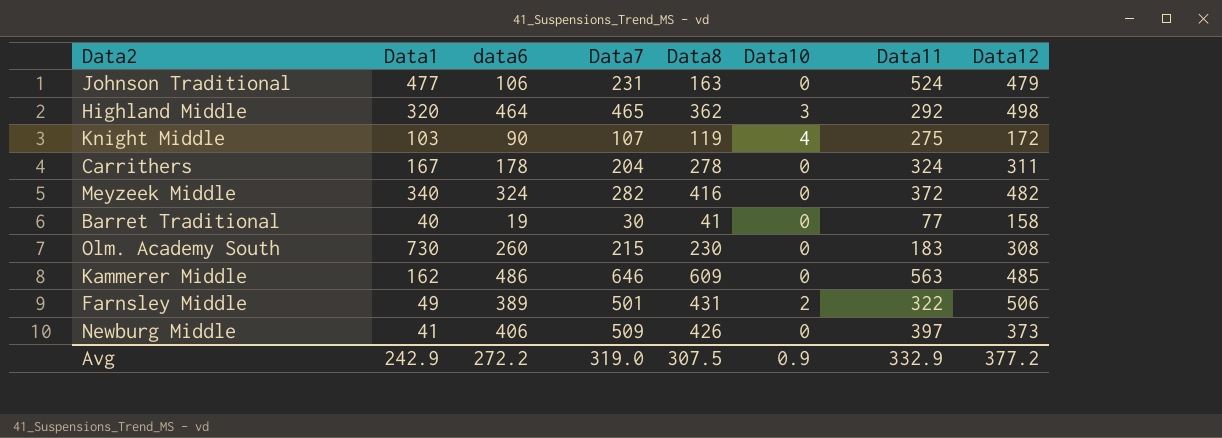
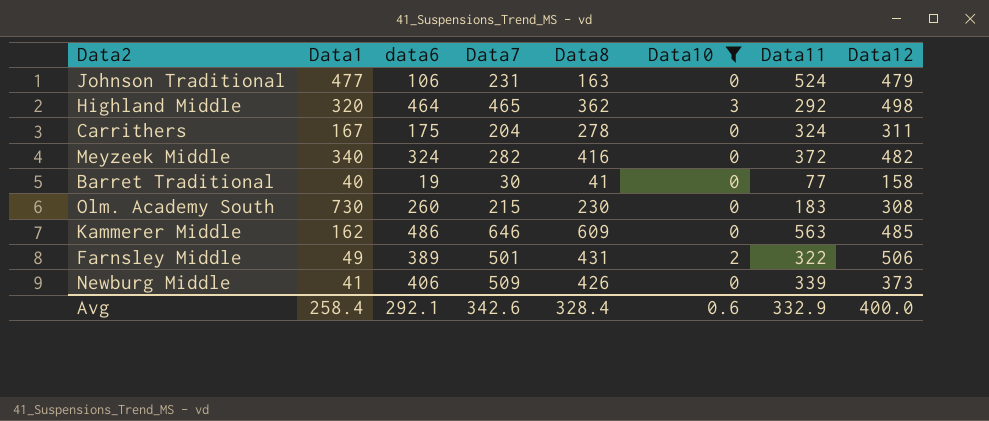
filter: none -> Data10 != 4
Carrithers | data6: 178 -> 175
Newburg Middle | Data11: 397 -> 339
Avg | Data1: 242.9 -> 258.4
Avg | data6: 272.2 -> 292.1
Avg | Data7: 319.0 -> 342.6
Avg | Data8: 307.5 -> 328.4
Avg | Data10: 0.9 -> 0.6
Avg | Data12: 377.2 -> 400.0

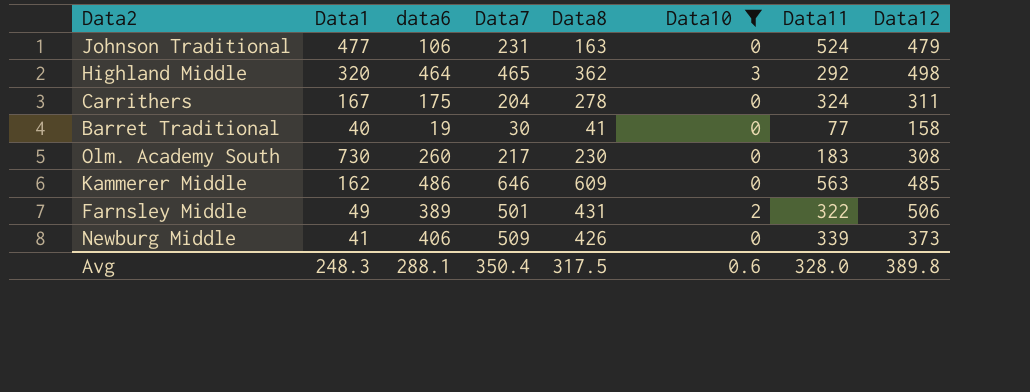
row Meyzeek Middle: 340 | 324 | 282 | 416 | 0 | 372 | 482 -> none
Olm. Academy South | Data7: 215 -> 217
Avg | Data1: 258.4 -> 248.3
Avg | data6: 292.1 -> 288.1
Avg | Data7: 342.6 -> 350.4
Avg | Data8: 328.4 -> 317.5
Avg | Data11: 332.9 -> 328.0
Avg | Data12: 400.0 -> 389.8

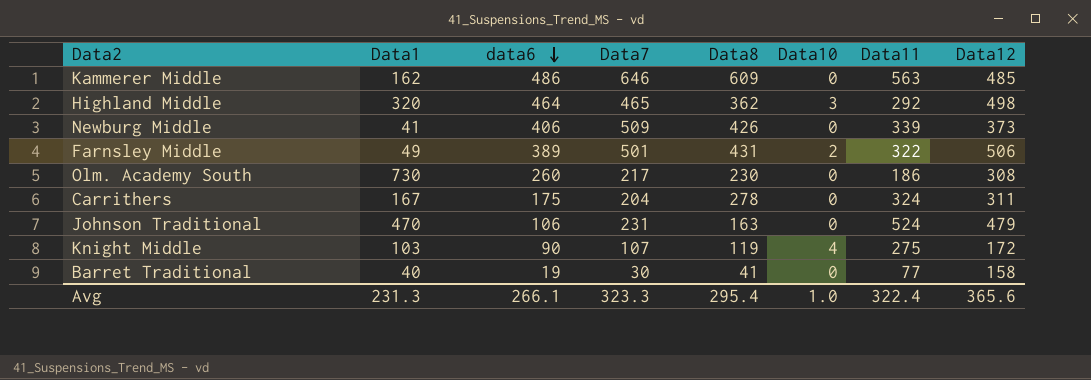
filter: Data10 != 4 -> none
row order: none -> data6 descending
Olm. Academy South | Data11: 183 -> 186
Johnson Traditional | Data1: 477 -> 470
Avg | Data1: 248.3 -> 231.3
Avg | data6: 288.1 -> 266.1
Avg | Data7: 350.4 -> 323.3
Avg | Data8: 317.5 -> 295.4
Avg | Data10: 0.6 -> 1.0
Avg | Data11: 328.0 -> 322.4
Avg | Data12: 389.8 -> 365.6

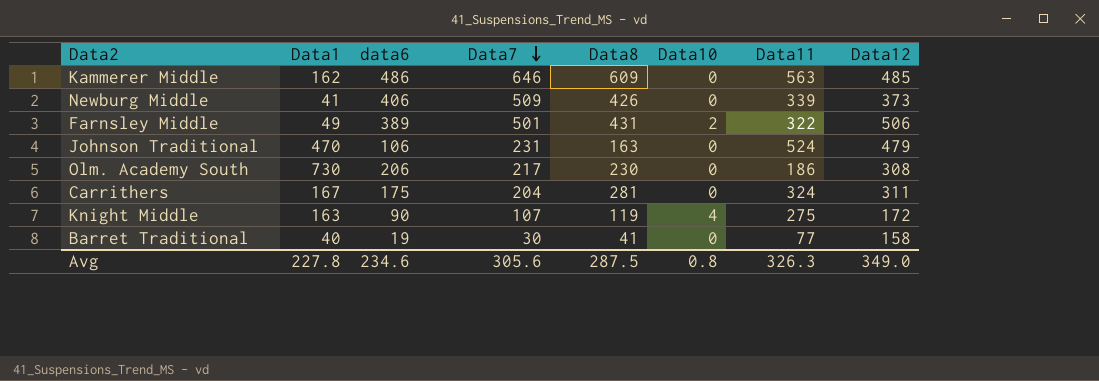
row order: data6 descending -> Data7 descending
row Highland Middle: 320 | 464 | 465 | 362 | 3 | 292 | 498 -> none
Olm. Academy South | data6: 260 -> 206
Carrithers | Data8: 278 -> 281
Knight Middle | Data1: 103 -> 163
Avg | Data1: 231.3 -> 227.8
Avg | data6: 266.1 -> 234.6
Avg | Data7: 323.3 -> 305.6
Avg | Data8: 295.4 -> 287.5
Avg | Data10: 1.0 -> 0.8
Avg | Data11: 322.4 -> 326.3
Avg | Data12: 365.6 -> 349.0

